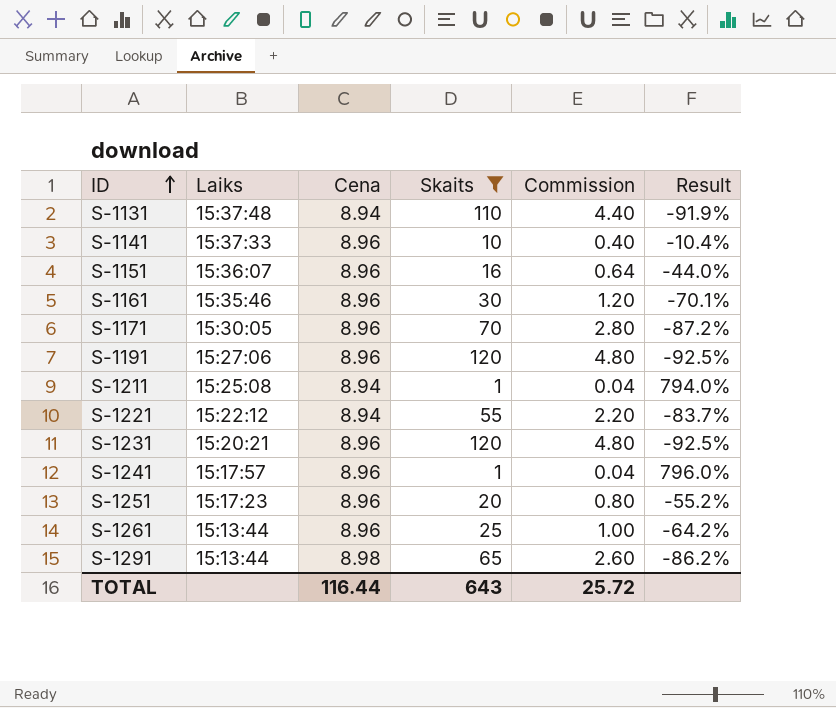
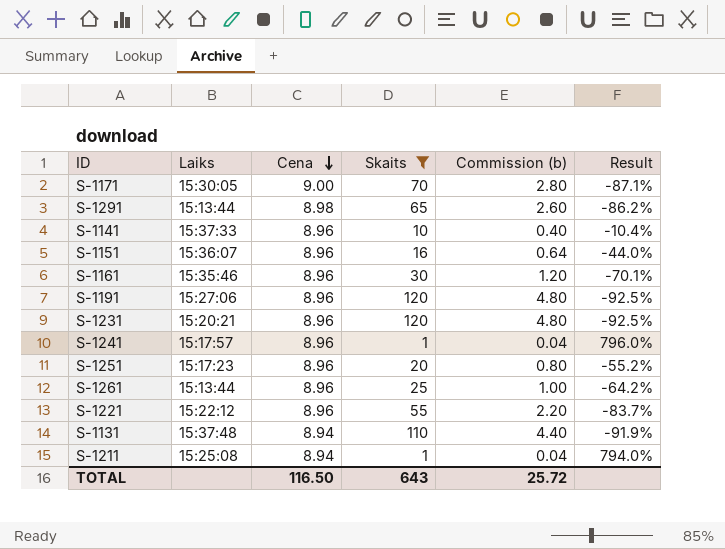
row order: ID ascending -> Cena descending
column name: Commission -> Commission (b)
S-1171 | Cena: 8.96 -> 9.00
S-1171 | Result: -87.2% -> -87.1%
S-1221 | Cena: 8.94 -> 8.96
TOTAL | Cena: 116.44 -> 116.50

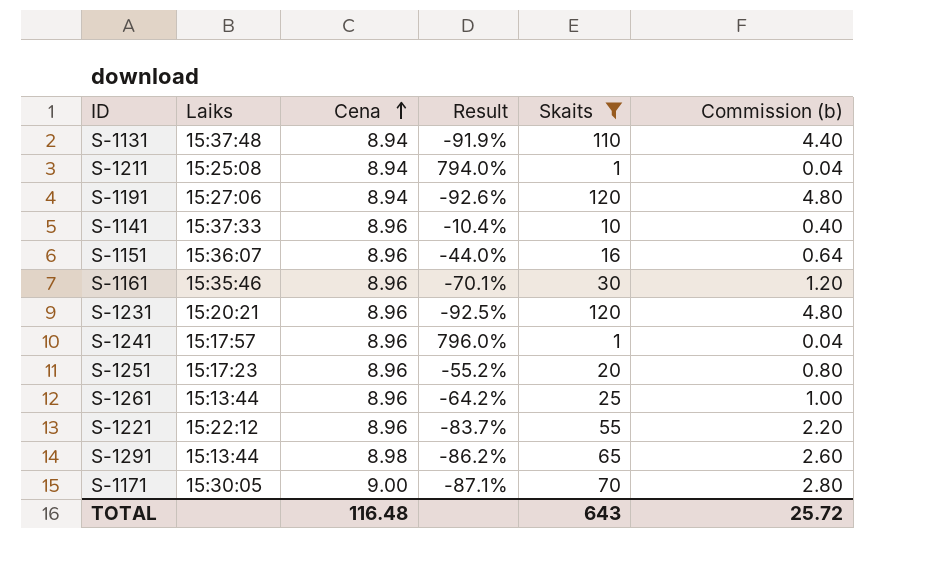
row order: Cena descending -> Cena ascending
column Result | position: 6 -> 4
S-1191 | Cena: 8.96 -> 8.94
S-1191 | Result: -92.5% -> -92.6%
TOTAL | Cena: 116.50 -> 116.48

